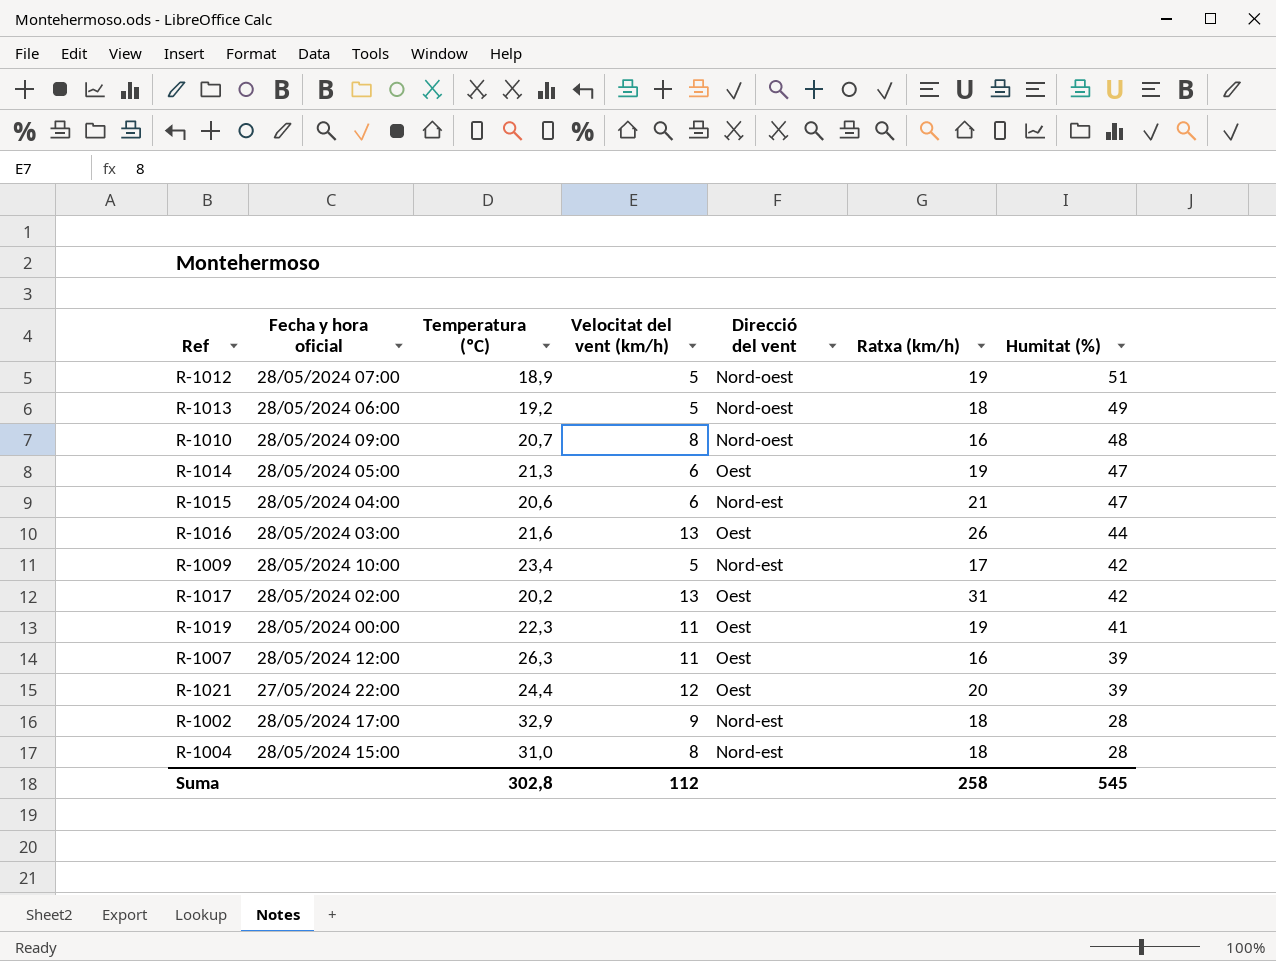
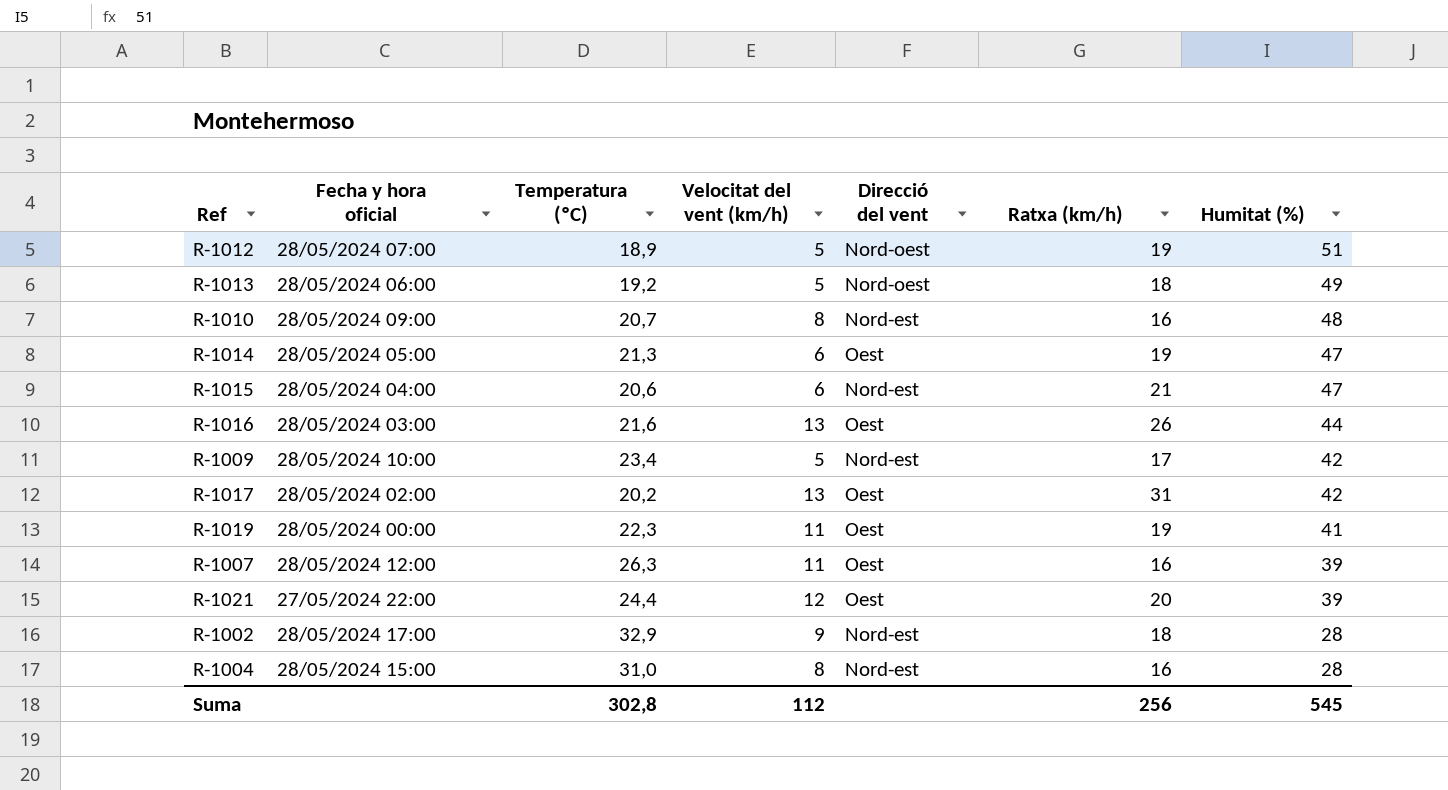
R-1010 | Direcció del vent: Nord-oest -> Nord-est
R-1004 | Ratxa (km/h): 18 -> 16
Suma | Ratxa (km/h): 258 -> 256

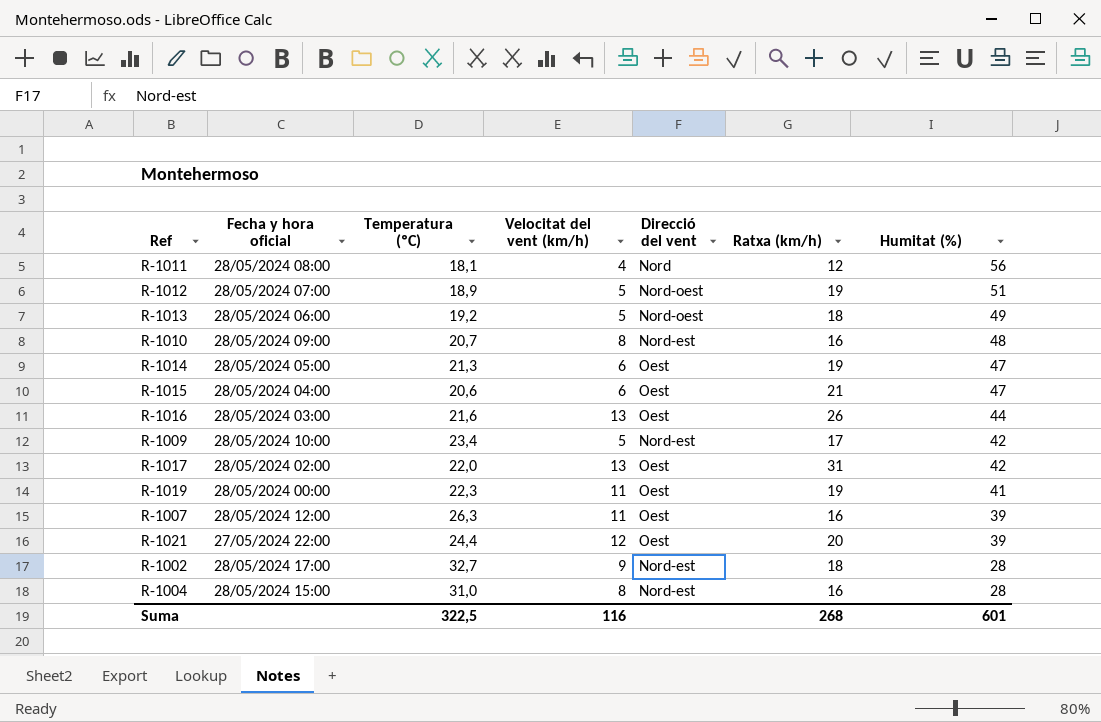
row R-1011: none -> 28/05/2024 08:00 | 18,1 | 4 | Nord | 12 | 56
R-1015 | Direcció del vent: Nord-est -> Oest
R-1017 | Temperatura (ºC): 20,2 -> 22,0
R-1002 | Temperatura (ºC): 32,9 -> 32,7
Suma | Temperatura (ºC): 302,8 -> 322,5
Suma | Velocitat del vent (km/h): 112 -> 116
Suma | Ratxa (km/h): 256 -> 268
Suma | Humitat (%): 545 -> 601

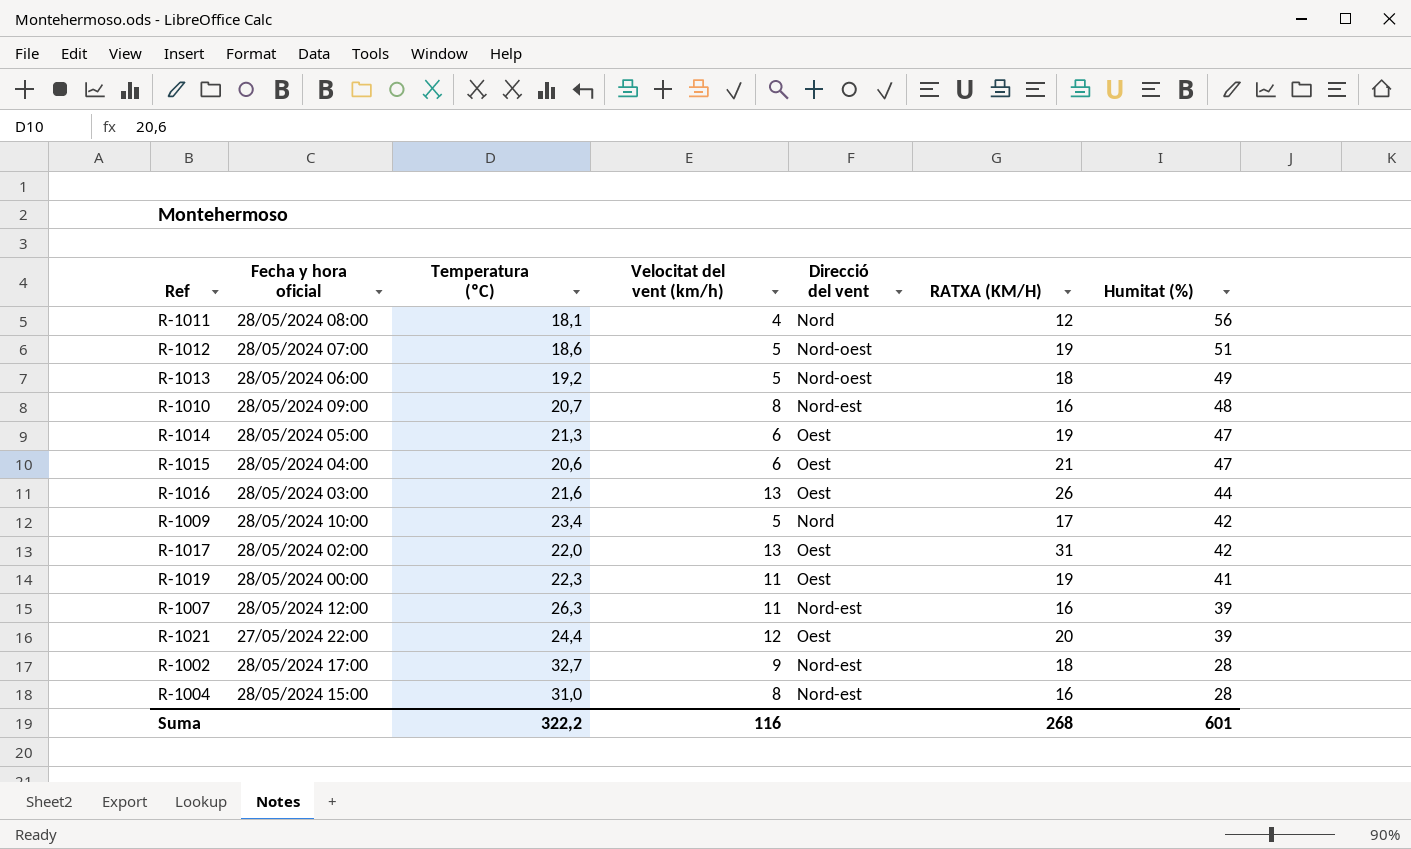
column name: Ratxa (km/h) -> RATXA (KM/H)
R-1012 | Temperatura (ºC): 18,9 -> 18,6
R-1009 | Direcció del vent: Nord-est -> Nord
R-1007 | Direcció del vent: Oest -> Nord-est
Suma | Temperatura (ºC): 322,5 -> 322,2

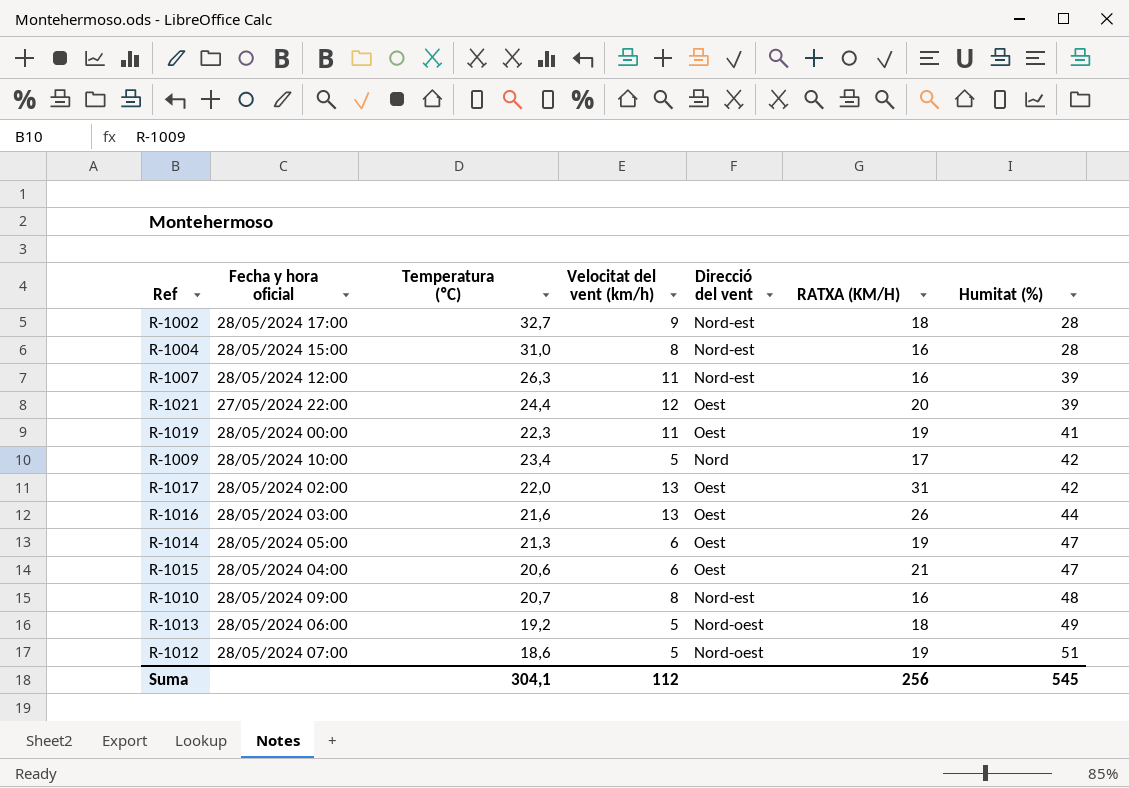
row order: Humitat (%) descending -> Humitat (%) ascending
row R-1011: 28/05/2024 08:00 | 18,1 | 4 | Nord | 12 | 56 -> none
Suma | Temperatura (ºC): 322,2 -> 304,1
Suma | Velocitat del vent (km/h): 116 -> 112
Suma | RATXA (KM/H): 268 -> 256
Suma | Humitat (%): 601 -> 545

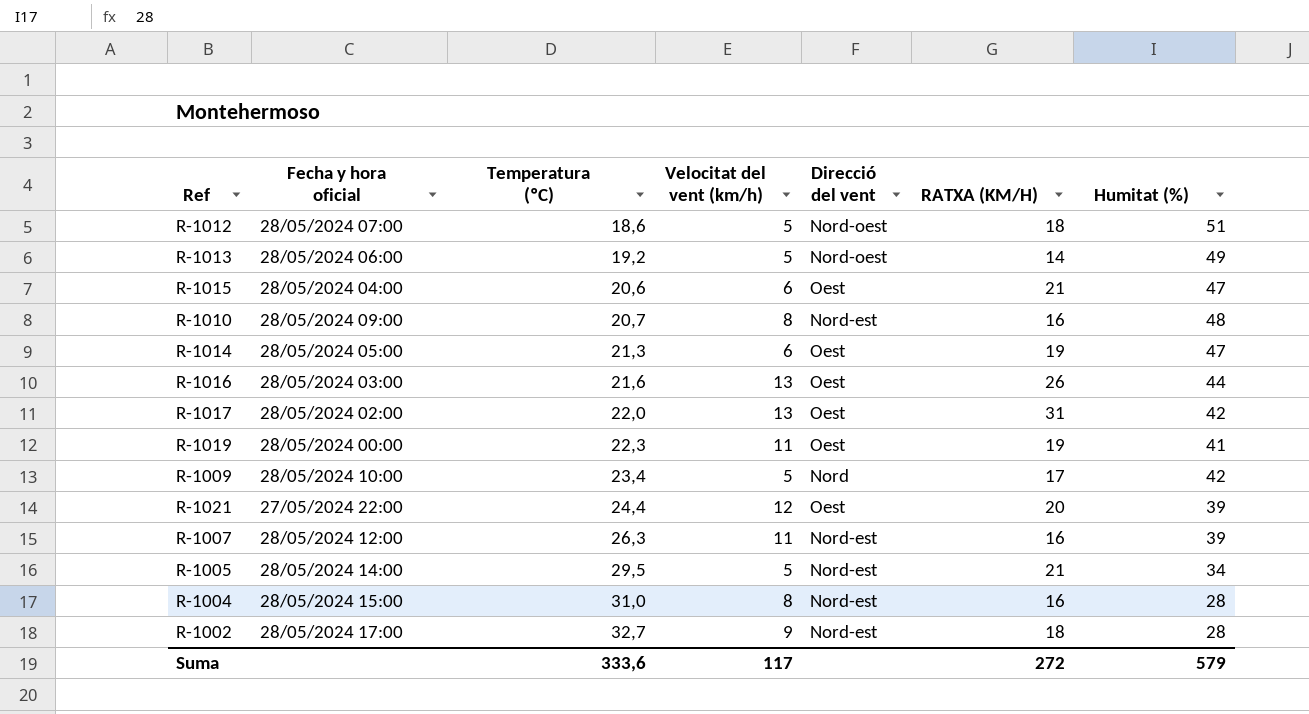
row order: Humitat (%) ascending -> Temperatura (ºC) ascending
R-1012 | RATXA (KM/H): 19 -> 18
R-1013 | RATXA (KM/H): 18 -> 14
row R-1005: none -> 28/05/2024 14:00 | 29,5 | 5 | Nord-est | 21 | 34
Suma | Temperatura (ºC): 304,1 -> 333,6
Suma | Velocitat del vent (km/h): 112 -> 117
Suma | RATXA (KM/H): 256 -> 272
Suma | Humitat (%): 545 -> 579

